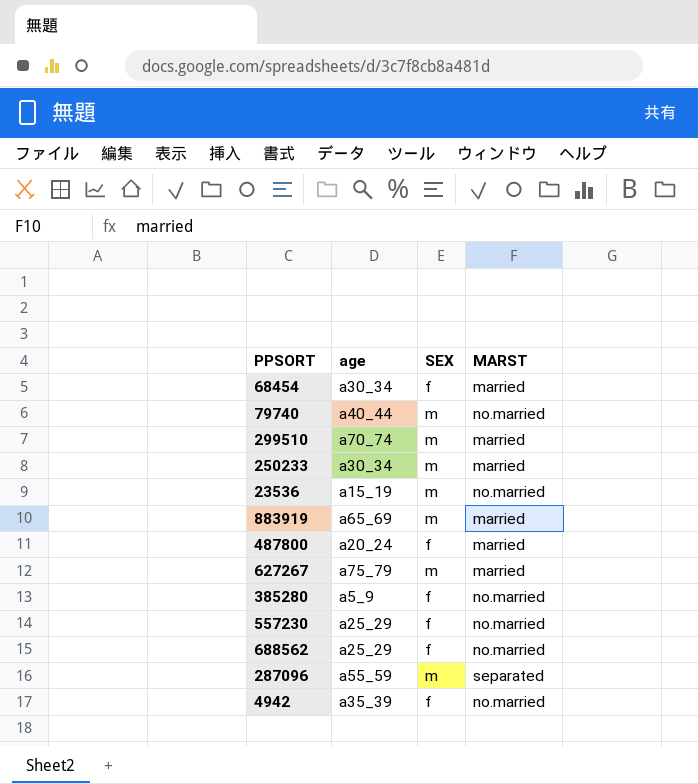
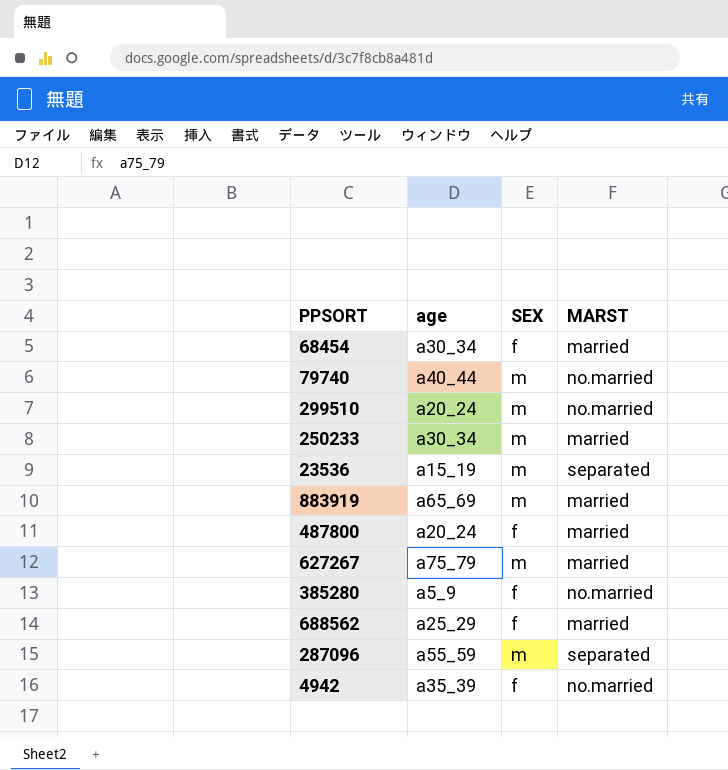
row 557230: a25_29 | f | no.married -> none
299510 | age: a70_74 -> a20_24
299510 | MARST: married -> no.married
23536 | MARST: no.married -> separated
688562 | MARST: no.married -> married

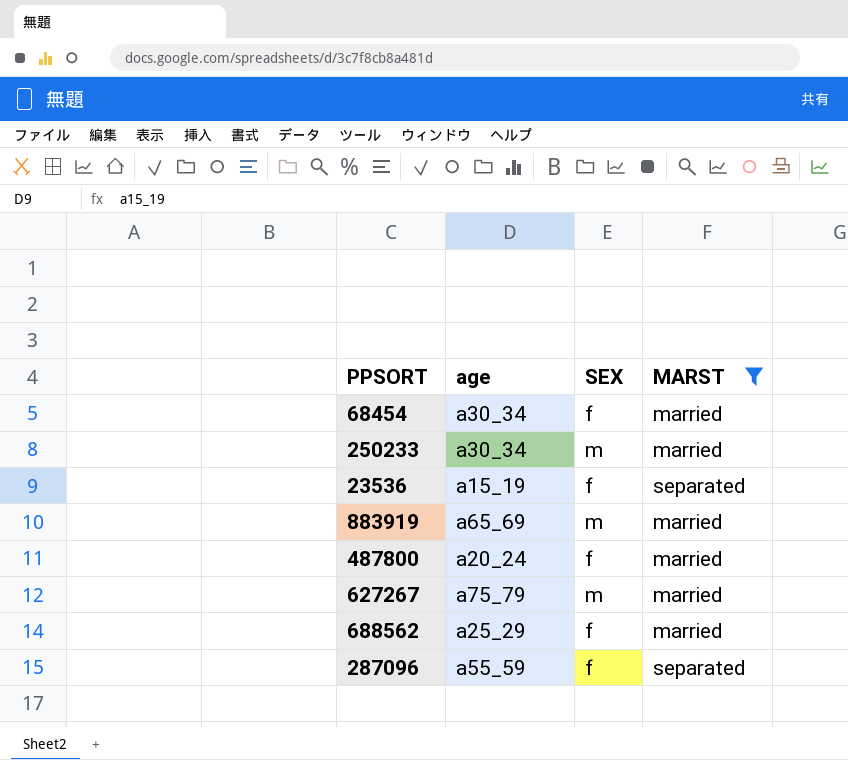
filter: none -> MARST != no.married
23536 | SEX: m -> f
287096 | SEX: m -> f

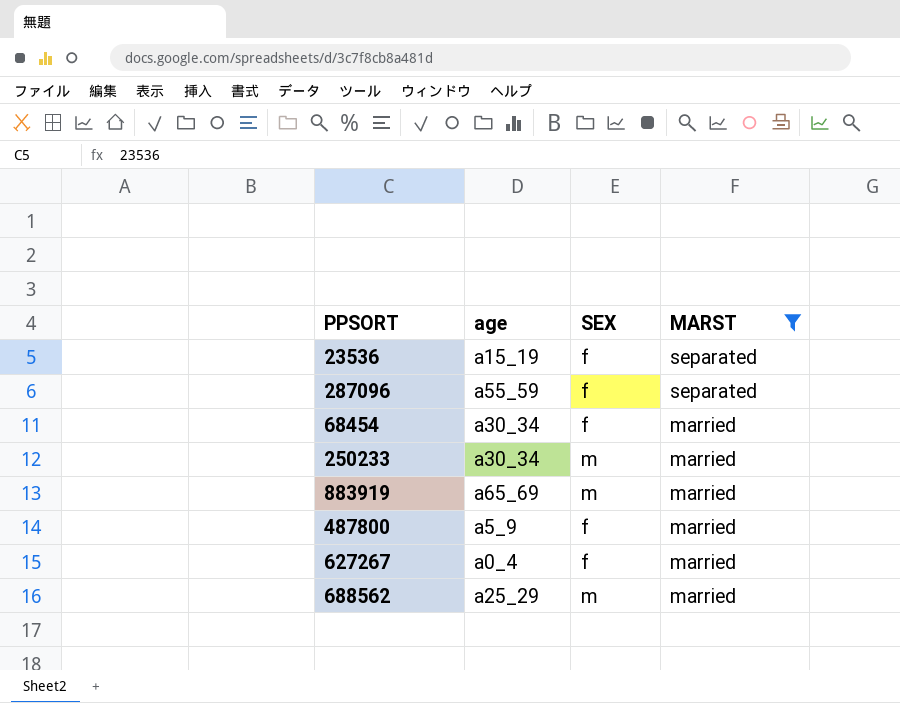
row order: none -> MARST descending
487800 | age: a20_24 -> a5_9
627267 | age: a75_79 -> a0_4
627267 | SEX: m -> f
688562 | SEX: f -> m

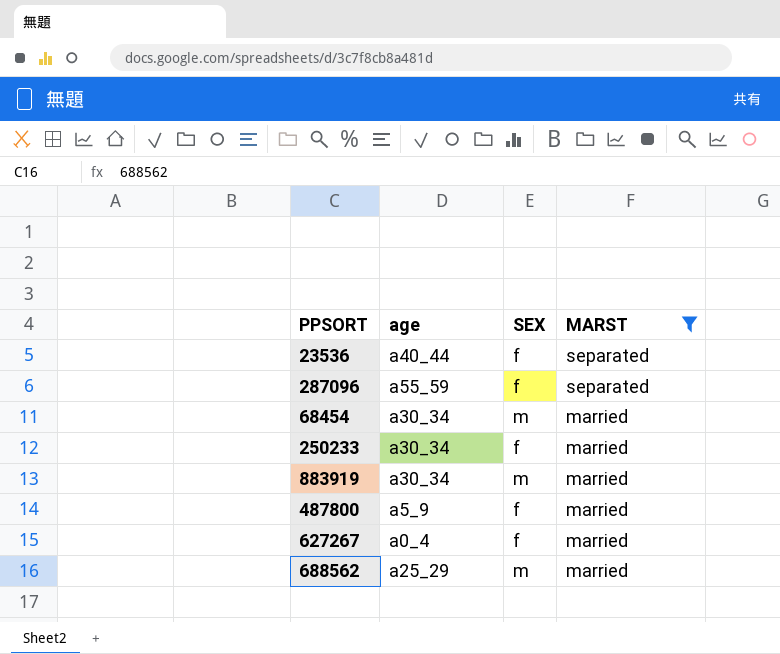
23536 | age: a15_19 -> a40_44
68454 | SEX: f -> m
250233 | SEX: m -> f
883919 | age: a65_69 -> a30_34

